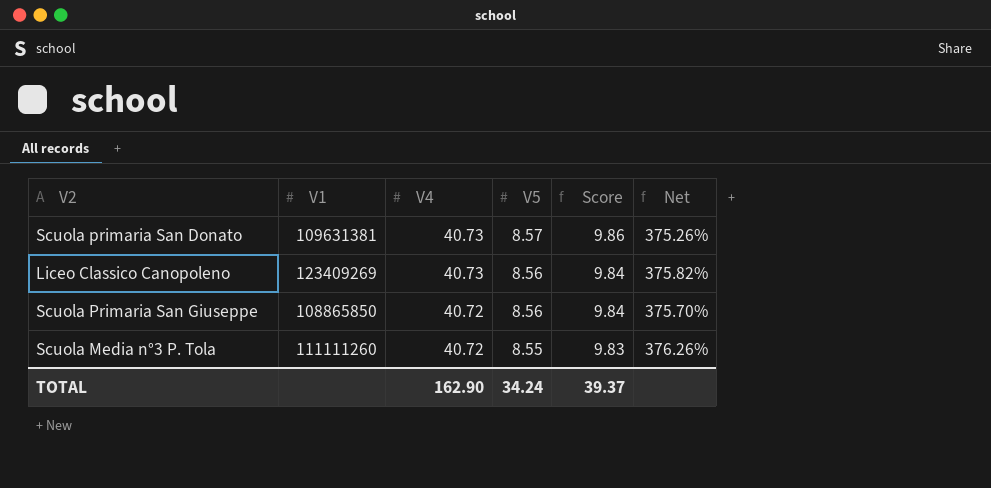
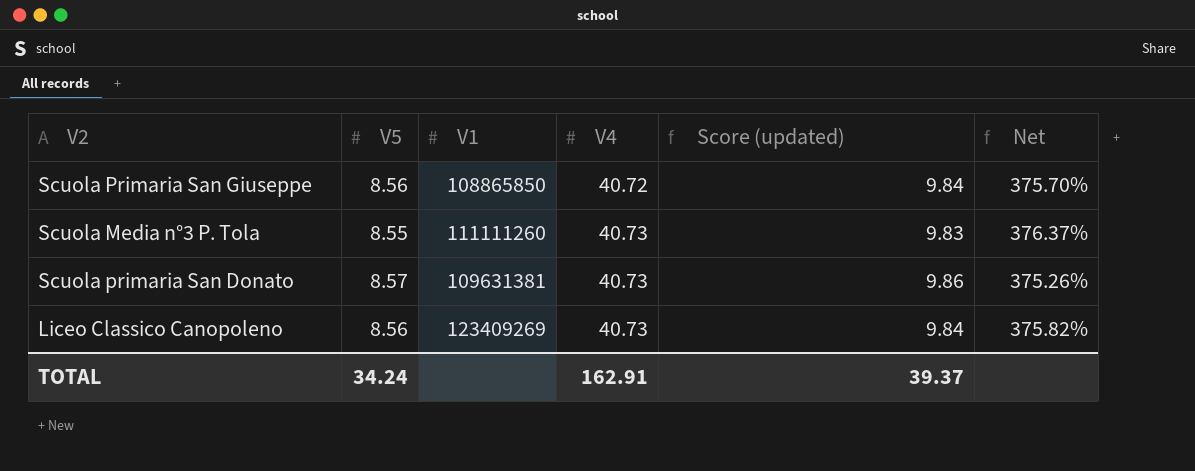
row order: V4 descending -> V4 ascending
column V5 | position: 4 -> 2
column name: Score -> Score (updated)
Scuola Media n°3 P. Tola | V4: 40.72 -> 40.73
Scuola Media n°3 P. Tola | Net: 376.26% -> 376.37%
TOTAL | V4: 162.90 -> 162.91

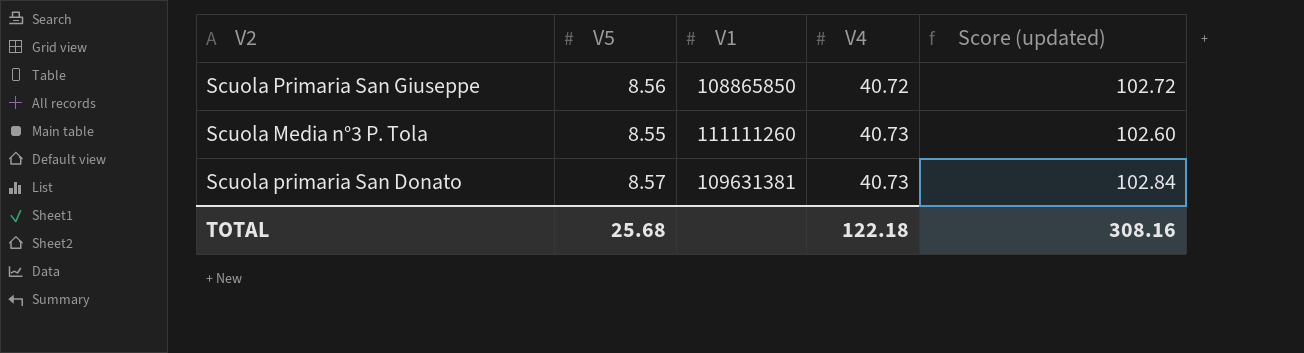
column Net | formula: ([V4] - [V5]) / [V5] -> none
column Score (updated) | formula: [V5] * 1.15 -> [V5] * 12
row Liceo Classico Canopoleno: 8.56 | 123409269 | 40.73 | 9.84 | 375.82% -> none
TOTAL | V5: 34.24 -> 25.68
TOTAL | V4: 162.91 -> 122.18
TOTAL | Score (updated): 39.37 -> 308.16

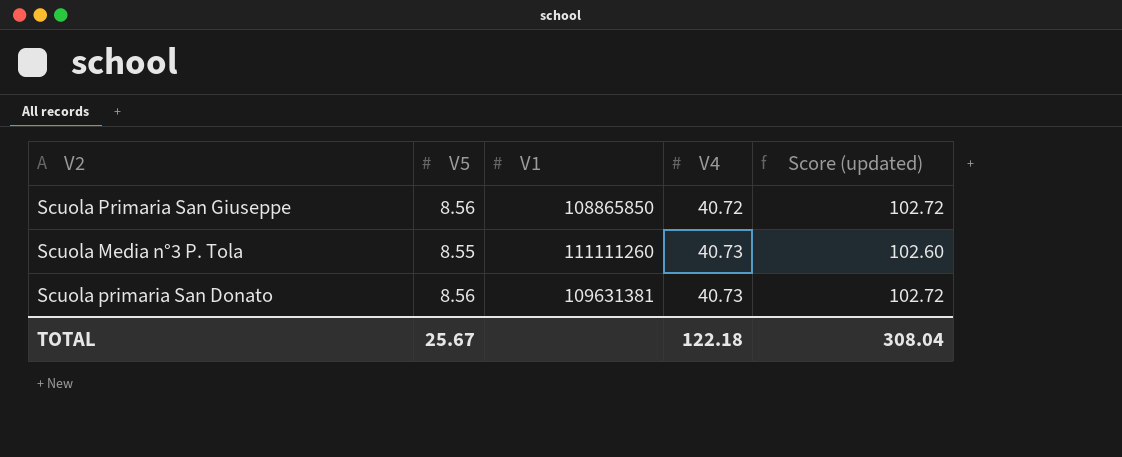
Scuola primaria San Donato | V5: 8.57 -> 8.56
Scuola primaria San Donato | Score (updated): 102.84 -> 102.72
TOTAL | V5: 25.68 -> 25.67
TOTAL | Score (updated): 308.16 -> 308.04

